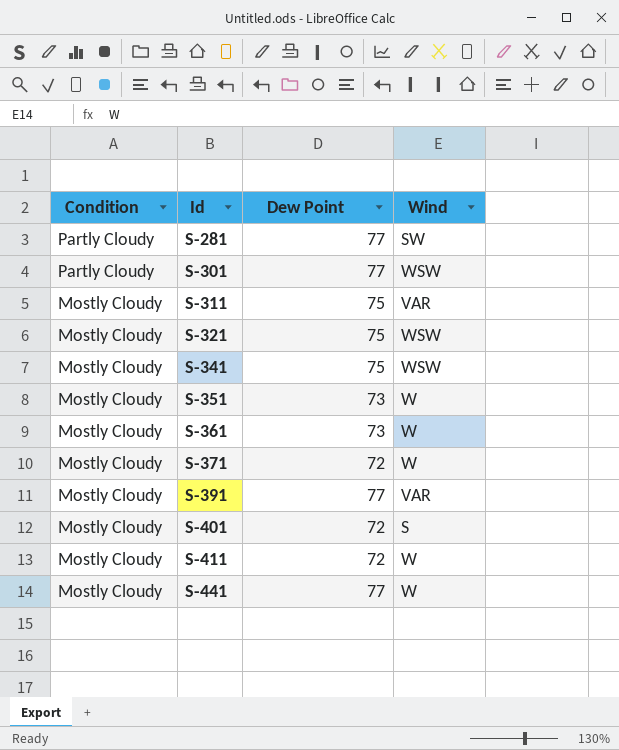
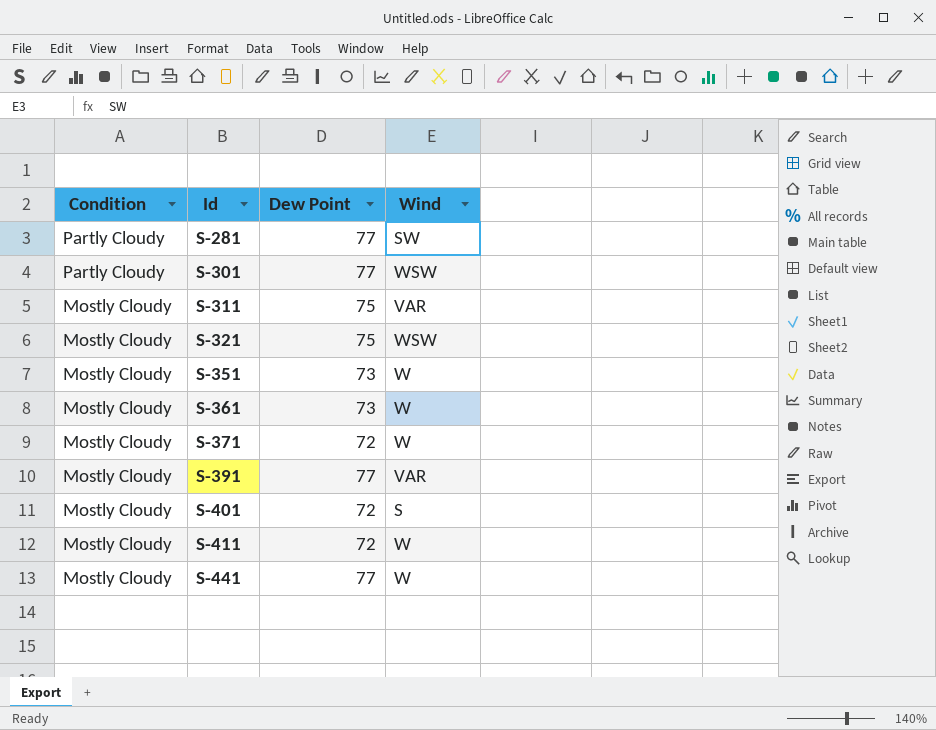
row S-341: Mostly Cloudy | 75 | WSW -> none

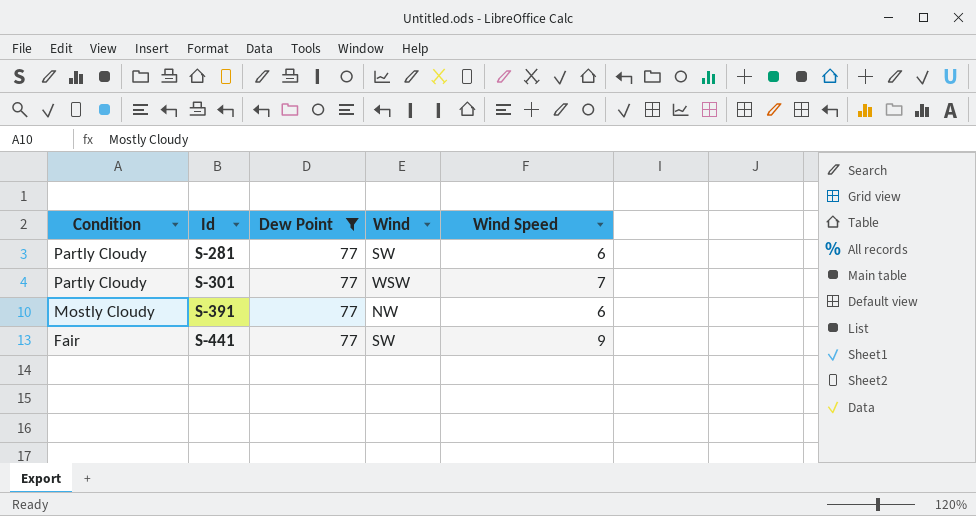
filter: none -> Dew Point = 77
column Wind Speed | position: none -> 5
S-391 | Wind: VAR -> NW
S-441 | Condition: Mostly Cloudy -> Fair
S-441 | Wind: W -> SW

